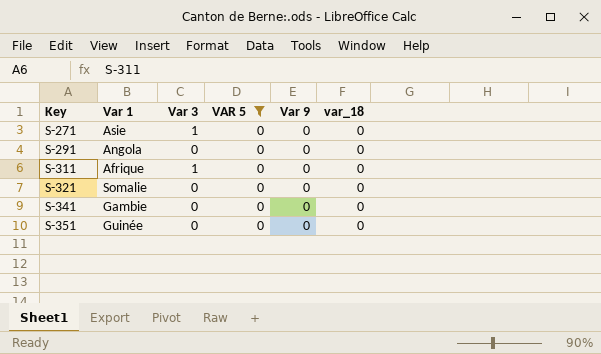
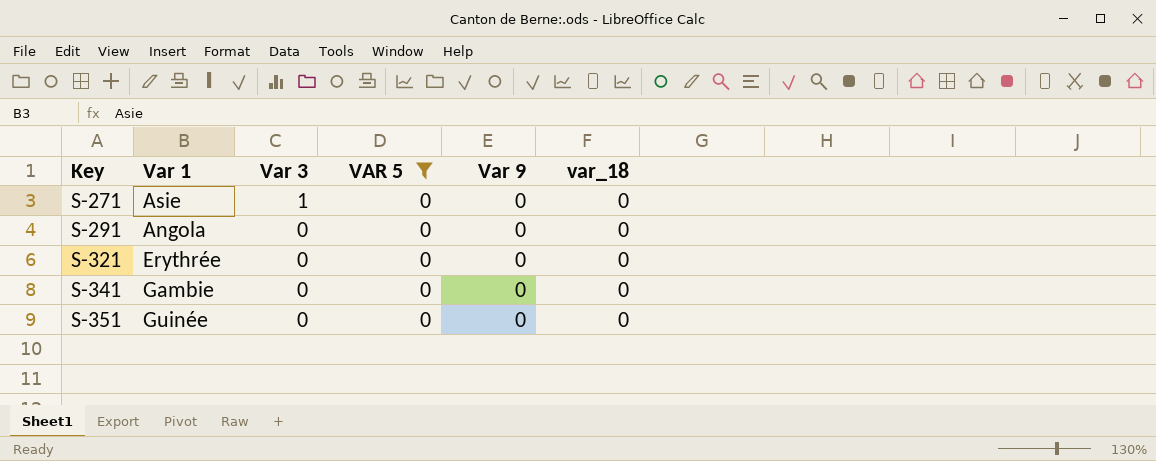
row S-311: Afrique | 1 | 0 | 0 | 0 -> none
S-321 | Var 1: Somalie -> Erythrée

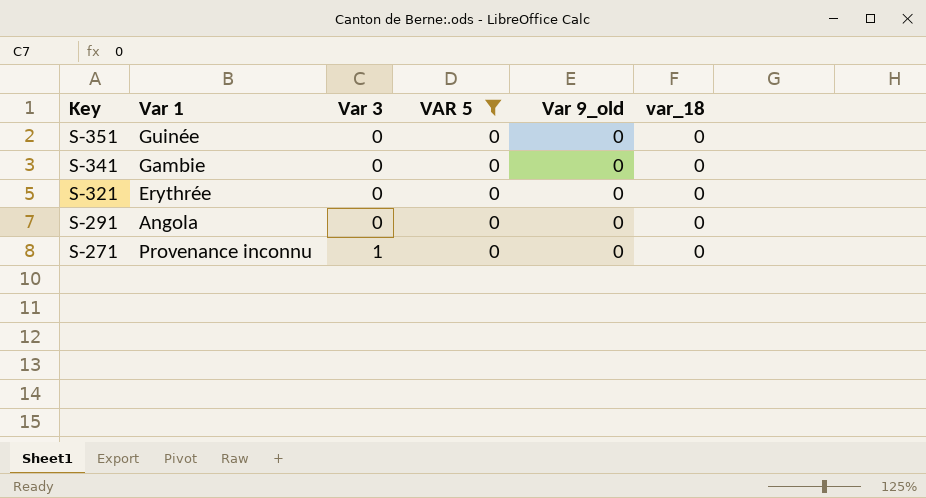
row order: Key ascending -> Key descending
column name: Var 9 -> Var 9_old
S-271 | Var 1: Asie -> Provenance inconnu

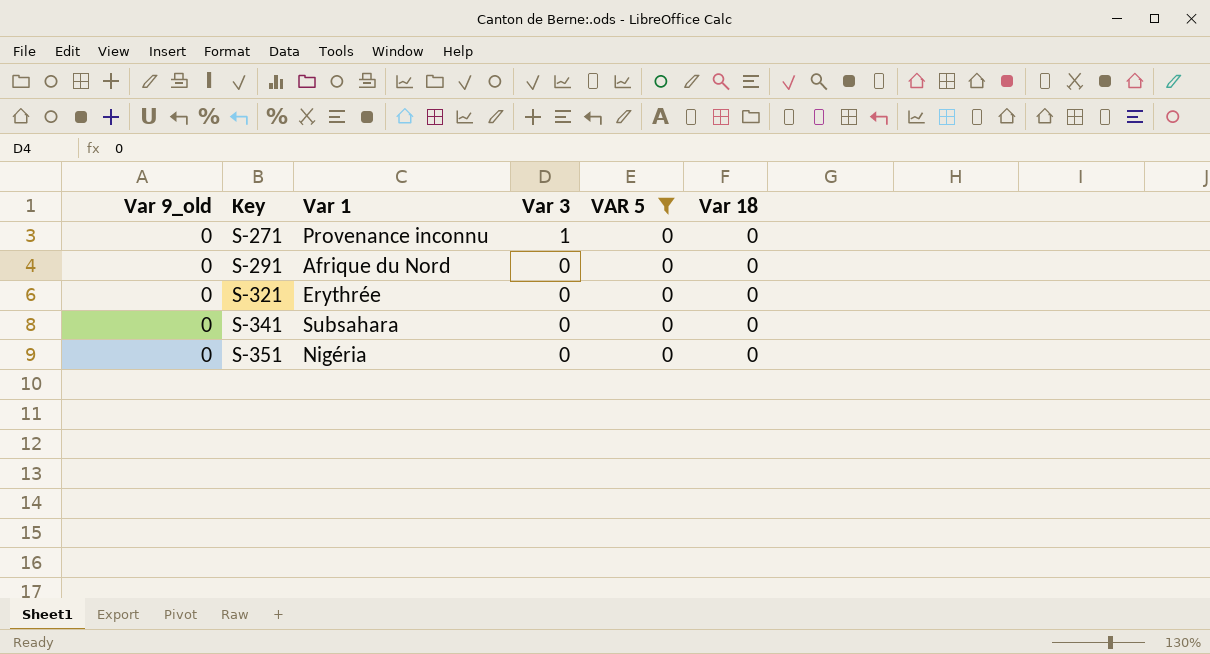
row order: Key descending -> Key ascending
column Var 9_old | position: 5 -> 1
column name: var_18 -> Var 18
S-291 | Var 1: Angola -> Afrique du Nord
S-341 | Var 1: Gambie -> Subsahara
S-351 | Var 1: Guinée -> Nigéria

